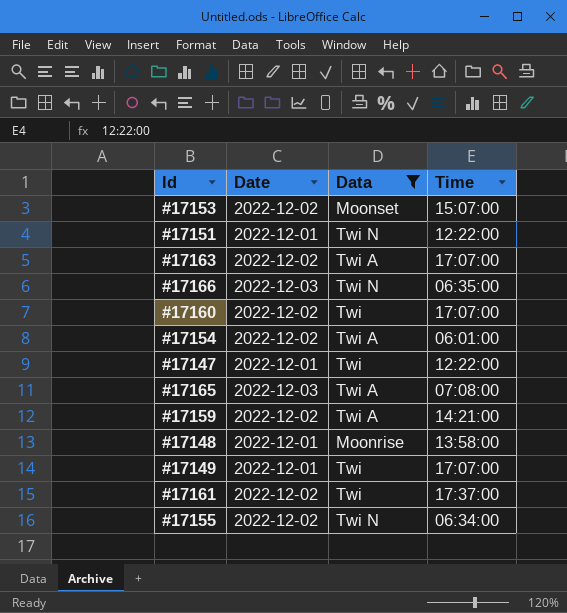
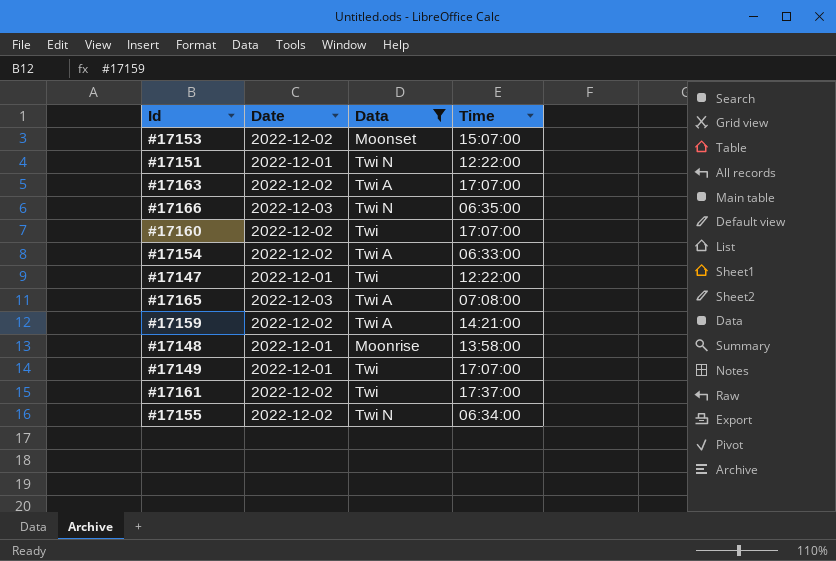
#17154 | Time: 06:01:00 -> 06:33:00

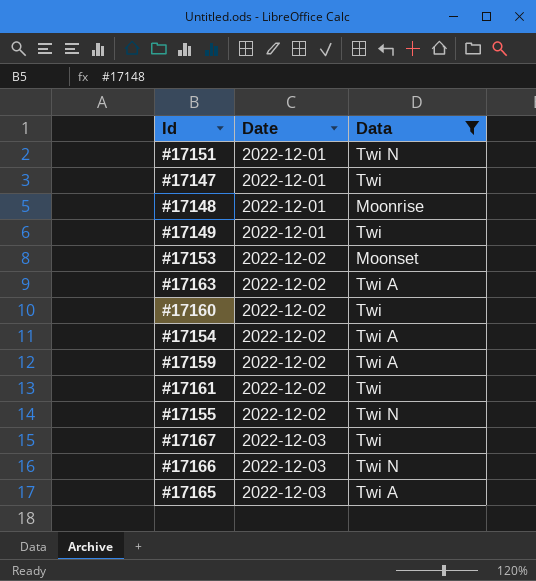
row order: none -> Date ascending
column Time | position: 4 -> none
row #17167: none -> 2022-12-03 | Twi

